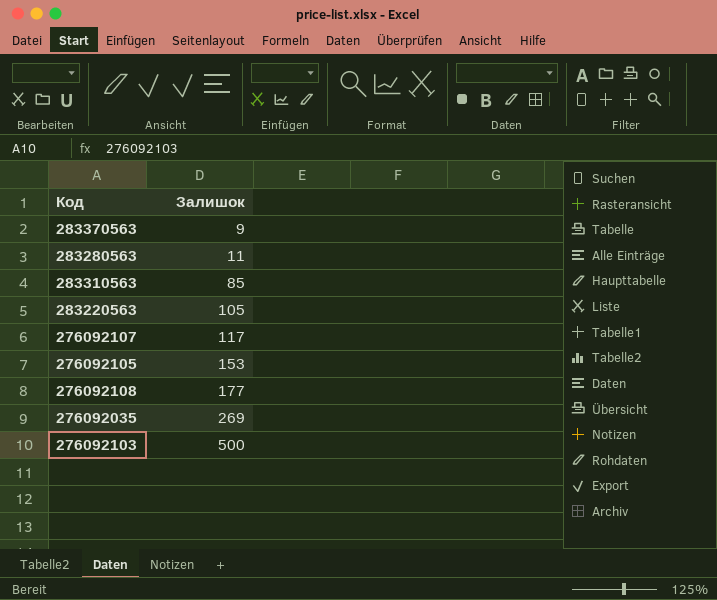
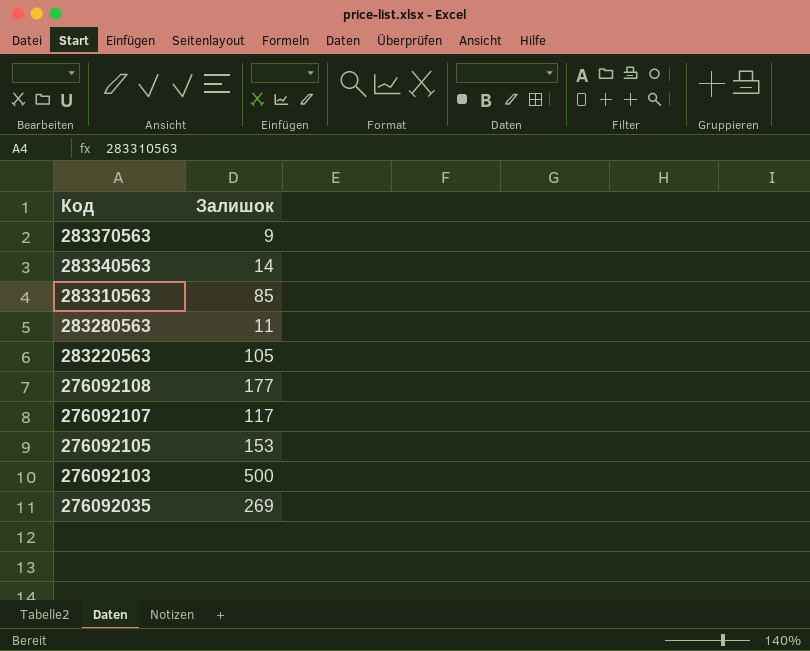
row order: Залишок ascending -> Код descending
row 283340563: none -> 14

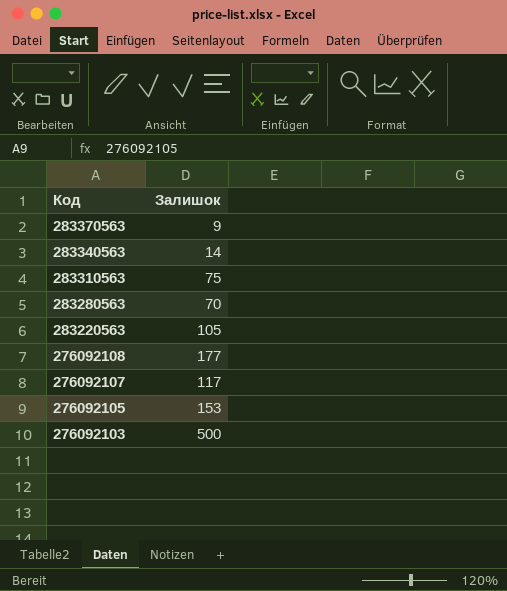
row 276092035: 269 -> none
283310563 | Залишок: 85 -> 75
283280563 | Залишок: 11 -> 70

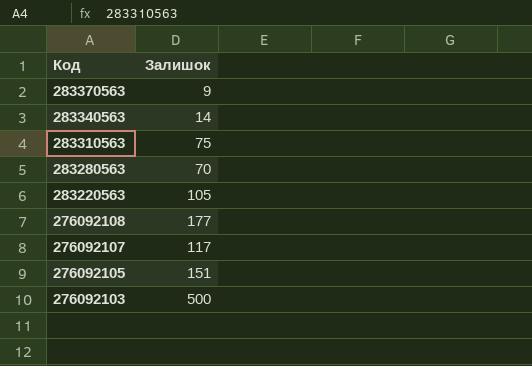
276092105 | Залишок: 153 -> 151

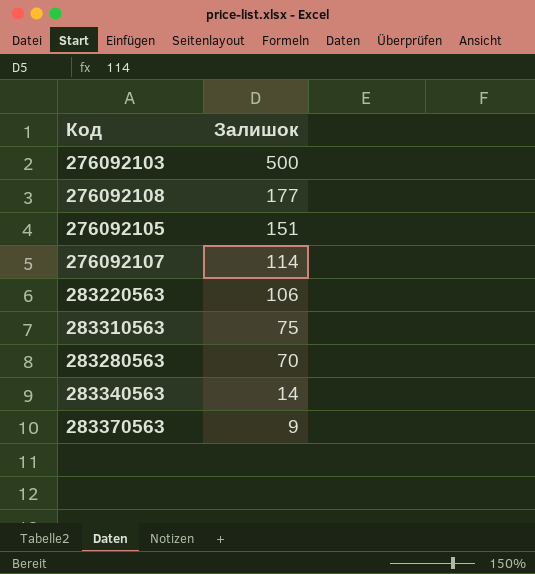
row order: Код descending -> Залишок descending
276092107 | Залишок: 117 -> 114
283220563 | Залишок: 105 -> 106

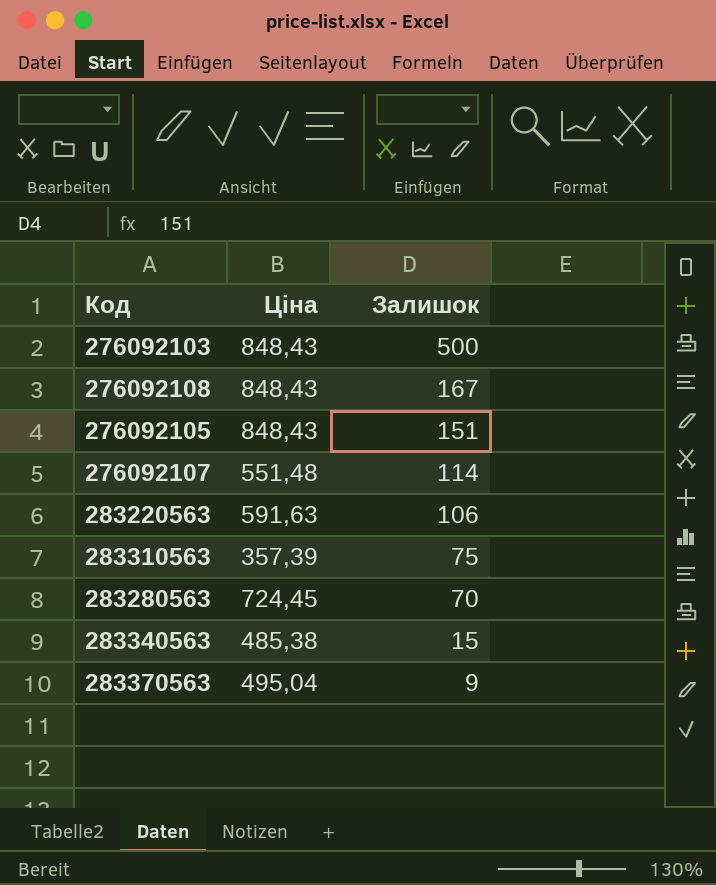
column Ціна | position: none -> 2
276092108 | Залишок: 177 -> 167
283340563 | Залишок: 14 -> 15

